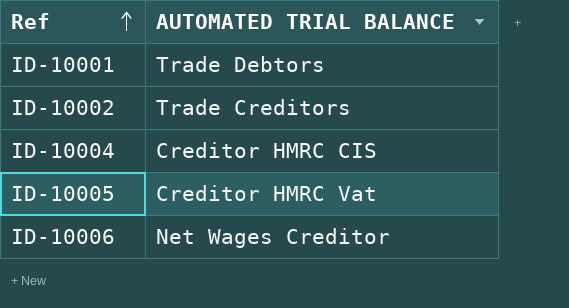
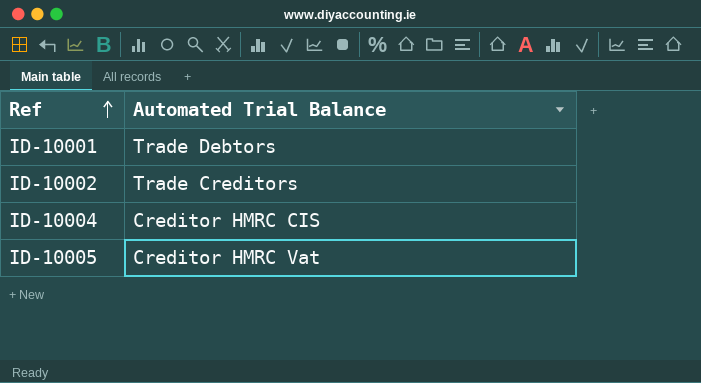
column name: AUTOMATED TRIAL BALANCE -> Automated Trial Balance
row ID-10006: Net Wages Creditor -> none

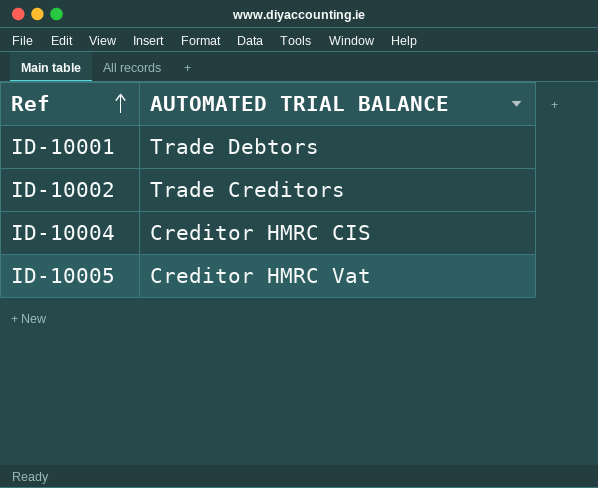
column name: Automated Trial Balance -> AUTOMATED TRIAL BALANCE

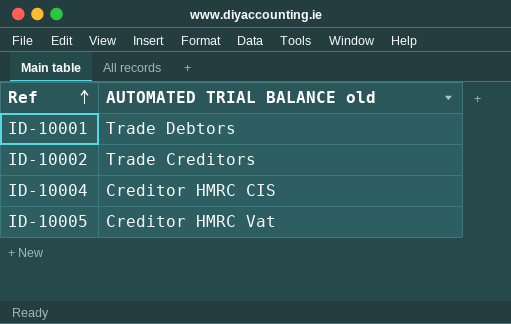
column name: AUTOMATED TRIAL BALANCE -> AUTOMATED TRIAL BALANCE old

